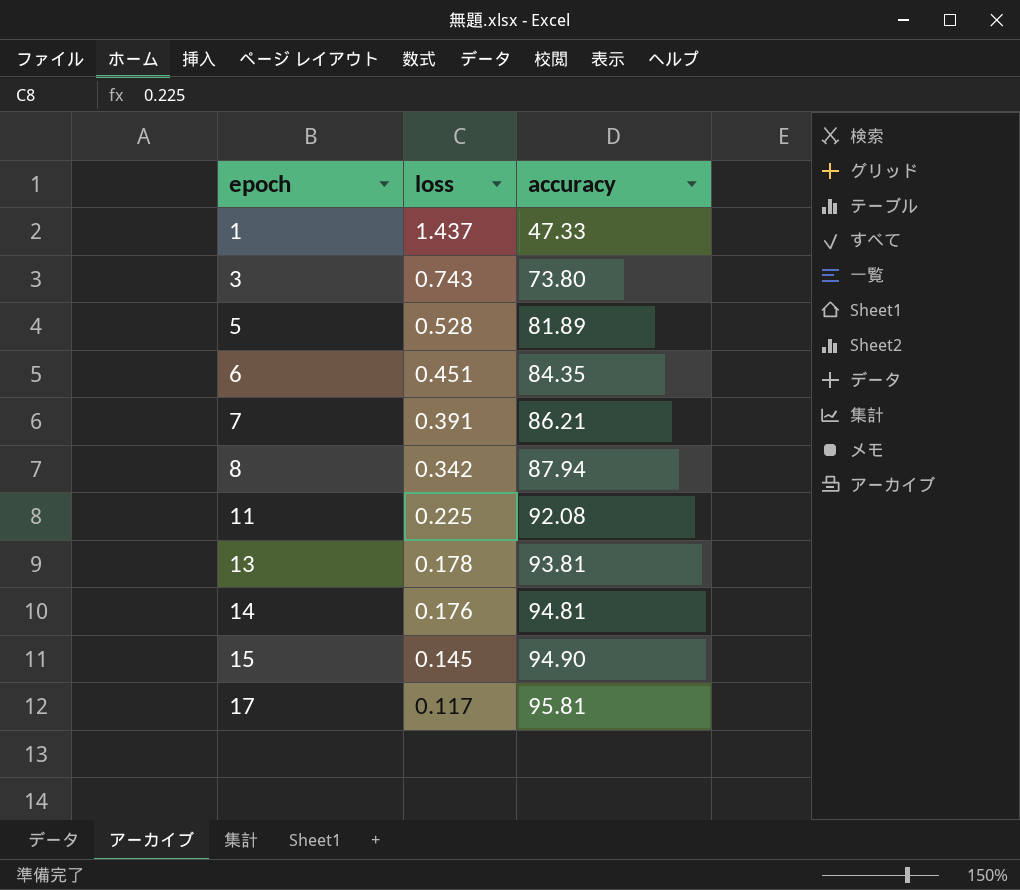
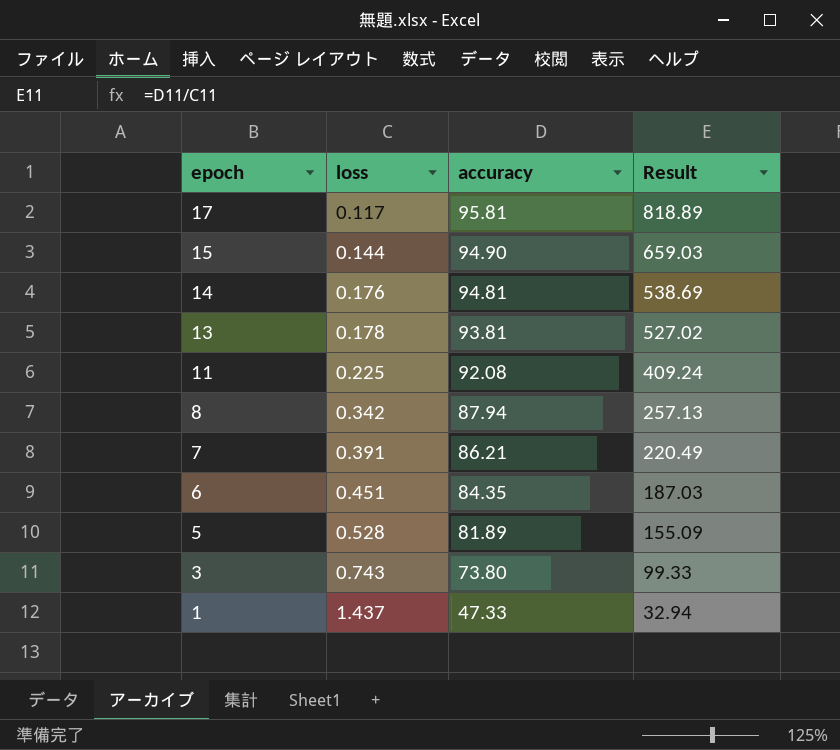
row order: epoch ascending -> epoch descending
column Result | formula: none -> [accuracy] / [loss]
15 | loss: 0.145 -> 0.144

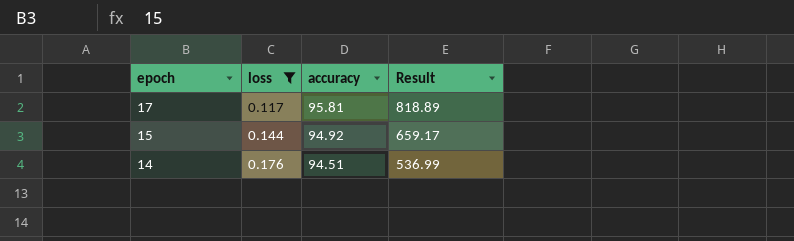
filter: none -> loss <= 0.176
15 | accuracy: 94.90 -> 94.92
15 | Result: 659.03 -> 659.17
14 | accuracy: 94.81 -> 94.51
14 | Result: 538.69 -> 536.99

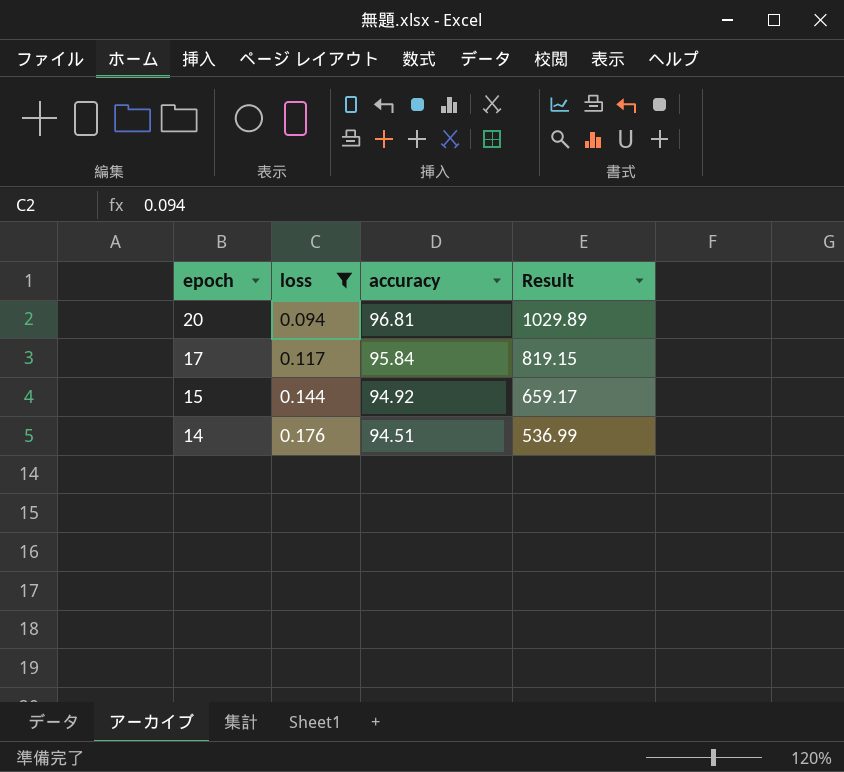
row 20: none -> 0.094 | 96.81 | 1029.89
17 | accuracy: 95.81 -> 95.84
17 | Result: 818.89 -> 819.15

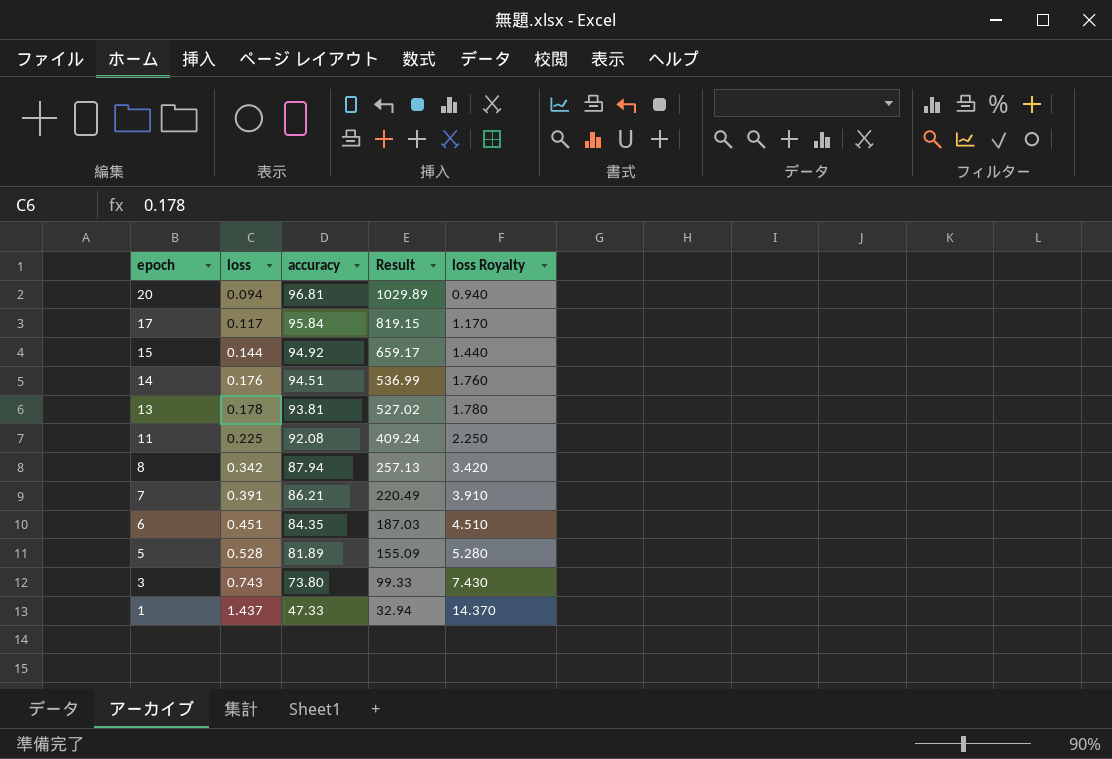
filter: loss <= 0.176 -> none
column loss Royalty | formula: none -> [loss] * 10

